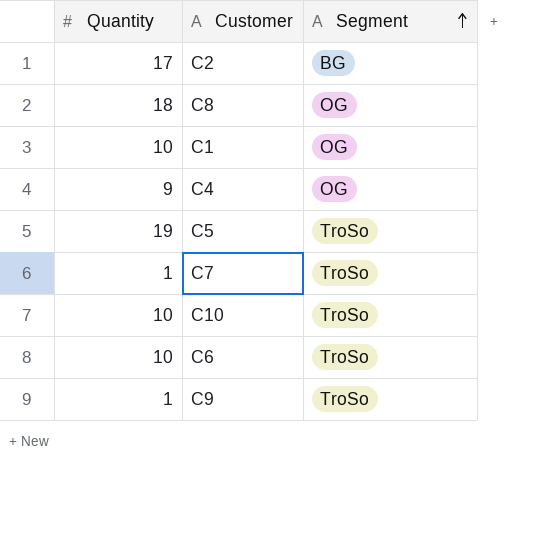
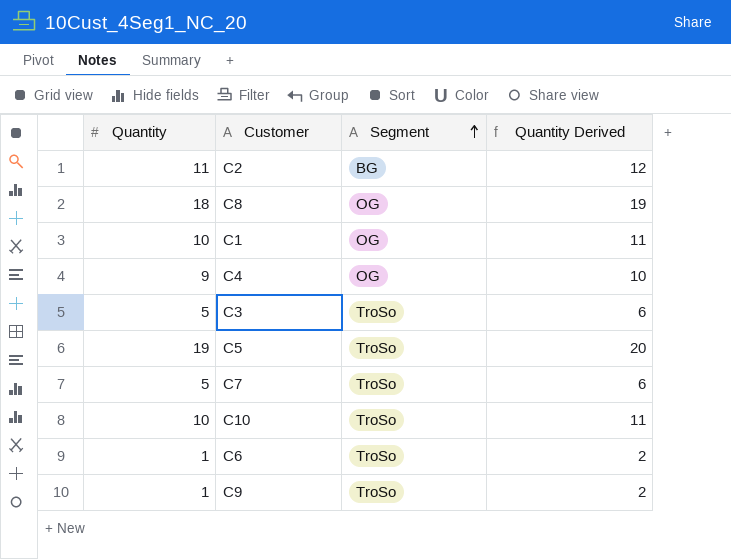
column Quantity Derived | formula: none -> [Quantity] + 1
C2 | Quantity: 17 -> 11
row C3: none -> 5 | TroSo | 6
C7 | Quantity: 1 -> 5
C6 | Quantity: 10 -> 1

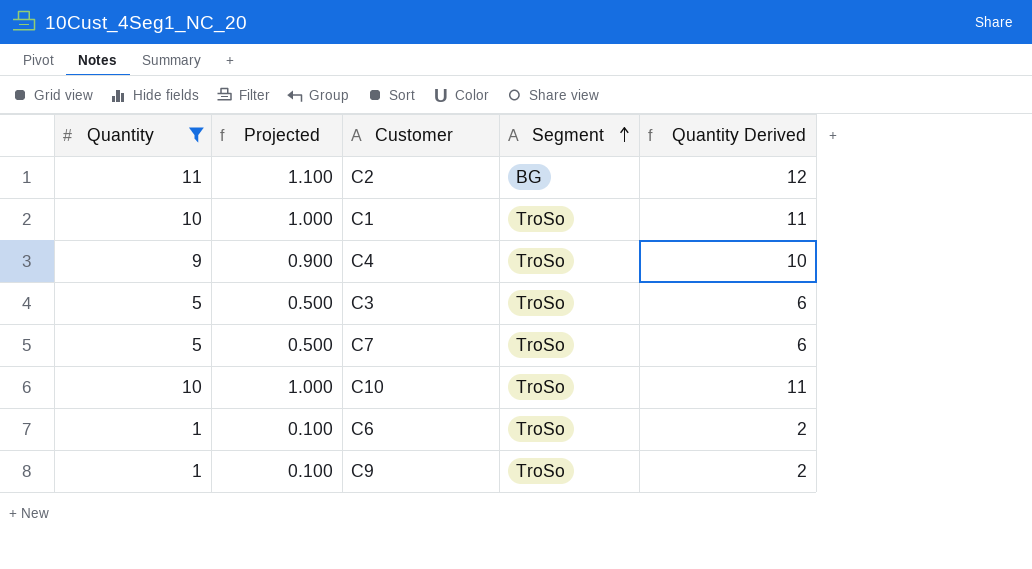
filter: none -> Quantity <= 11
column Projected | formula: none -> [Quantity] * 0.1
C1 | Segment: OG -> TroSo
C4 | Segment: OG -> TroSo

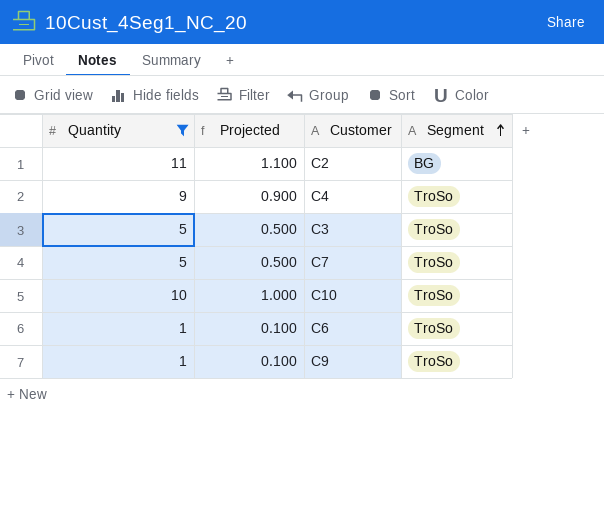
column Quantity Derived | formula: [Quantity] + 1 -> none
row C1: 10 | 1.000 | TroSo | 11 -> none

